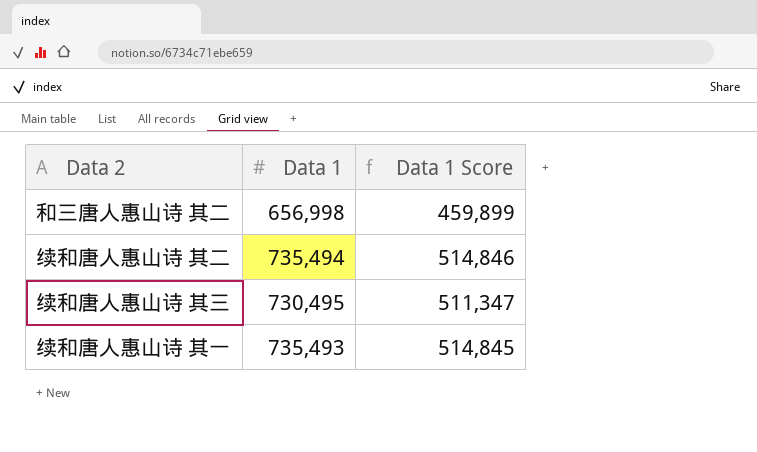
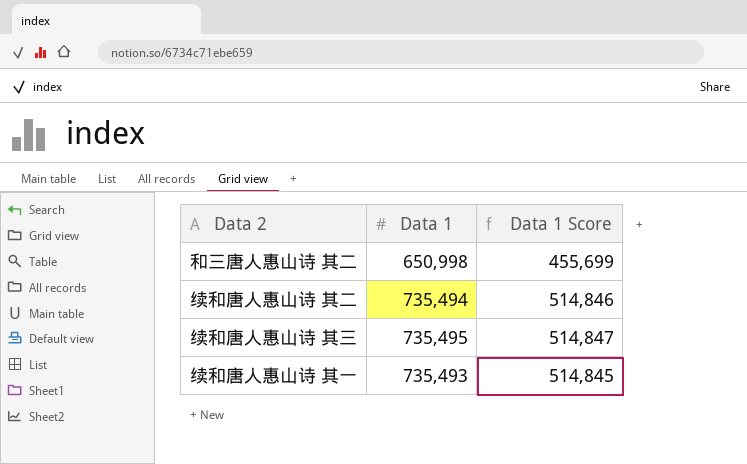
和三唐人惠山诗 其二 | Data 1: 656,998 -> 650,998
和三唐人惠山诗 其二 | Data 1 Score: 459,899 -> 455,699
续和唐人惠山诗 其三 | Data 1: 730,495 -> 735,495
续和唐人惠山诗 其三 | Data 1 Score: 511,347 -> 514,847

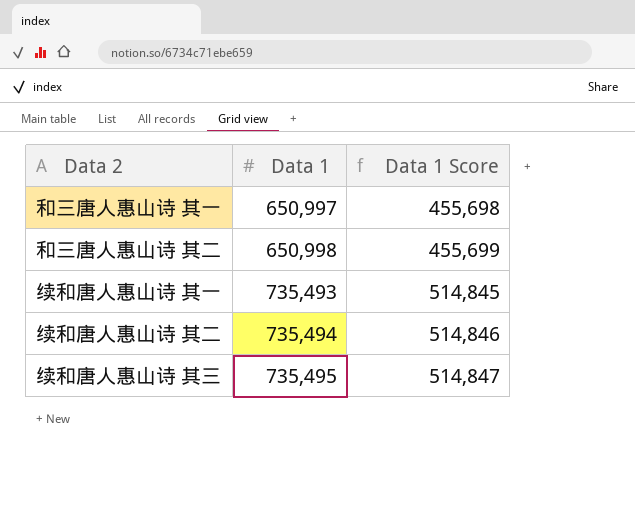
row order: none -> Data 1 ascending
row 和三唐人惠山诗 其一: none -> 650,997 | 455,698

